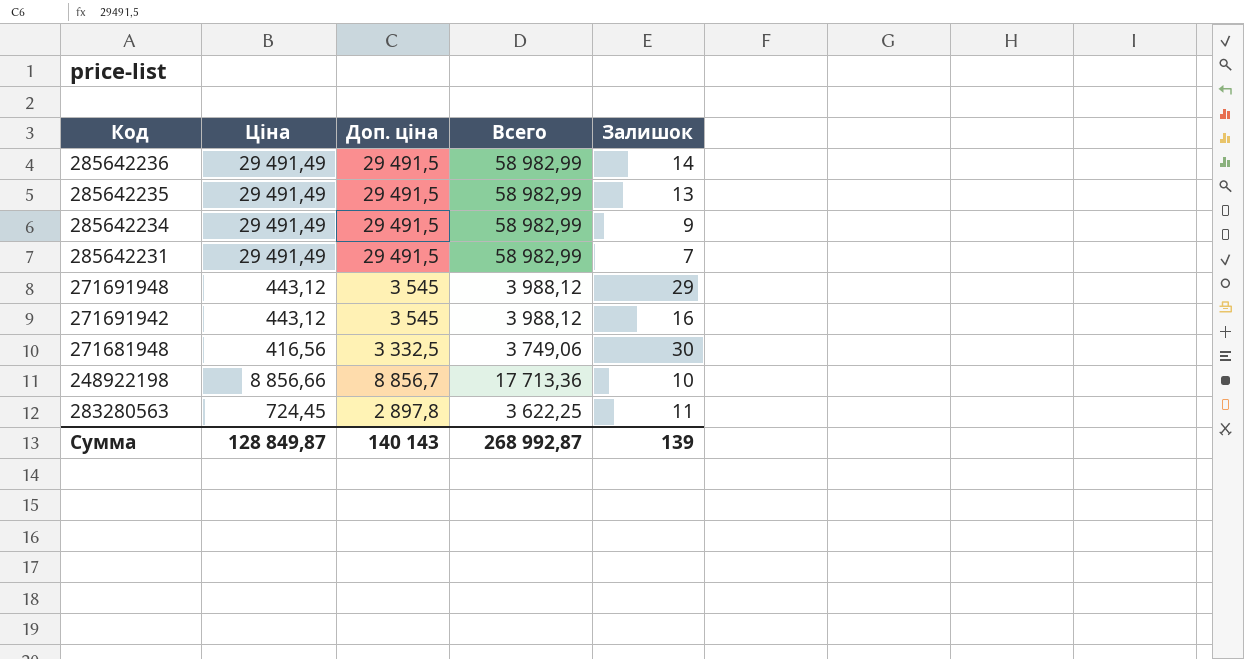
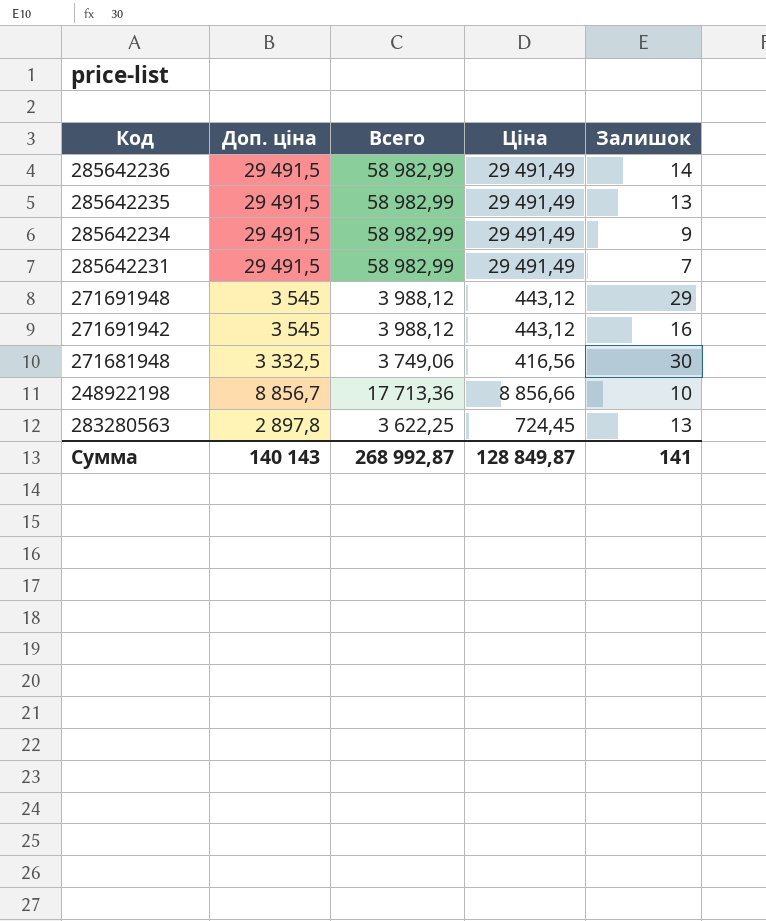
column Ціна | position: 2 -> 4
283280563 | Залишок: 11 -> 13
Сумма | Залишок: 139 -> 141

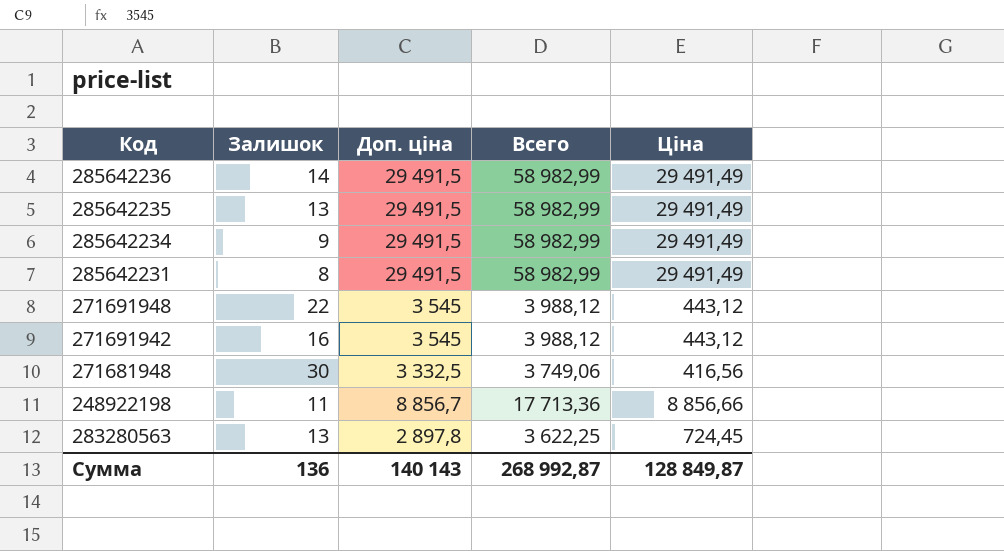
column Залишок | position: 5 -> 2
285642231 | Залишок: 7 -> 8
271691948 | Залишок: 29 -> 22
248922198 | Залишок: 10 -> 11
Сумма | Залишок: 141 -> 136

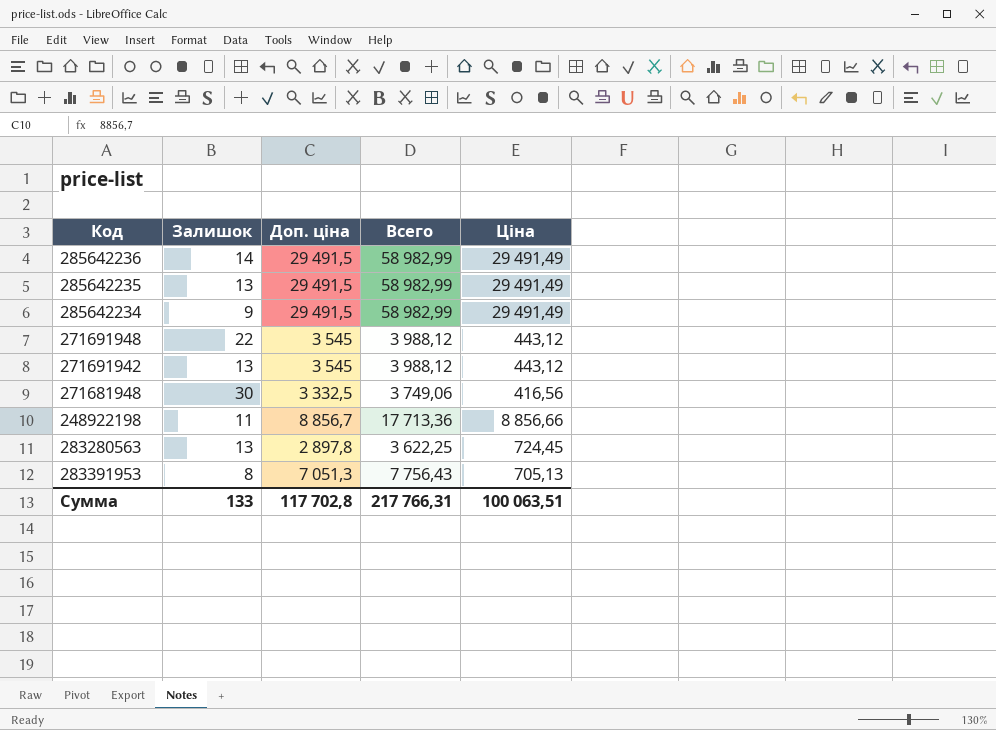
row 285642231: 8 | 29 491,5 | 58 982,99 | 29 491,49 -> none
271691942 | Залишок: 16 -> 13
row 283391953: none -> 8 | 7 051,3 | 7 756,43 | 705,13
Сумма | Залишок: 136 -> 133
Сумма | Доп. ціна: 140 143 -> 117 702,8
Сумма | Всего: 268 992,87 -> 217 766,31
Сумма | Ціна: 128 849,87 -> 100 063,51

